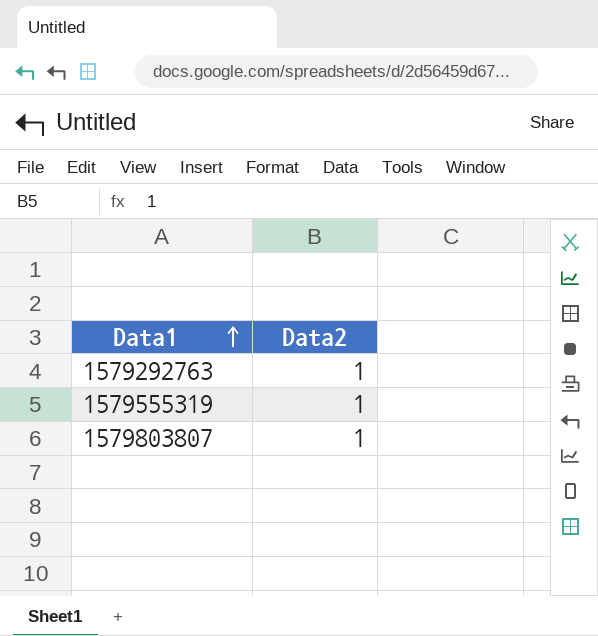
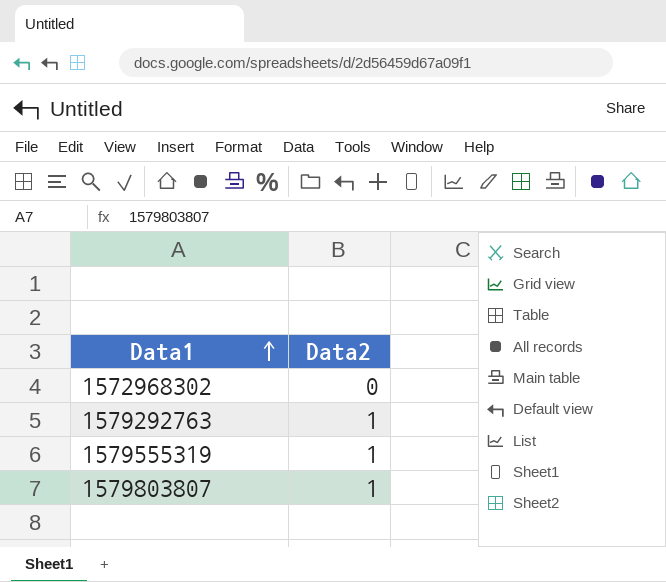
row 1572968302: none -> 0

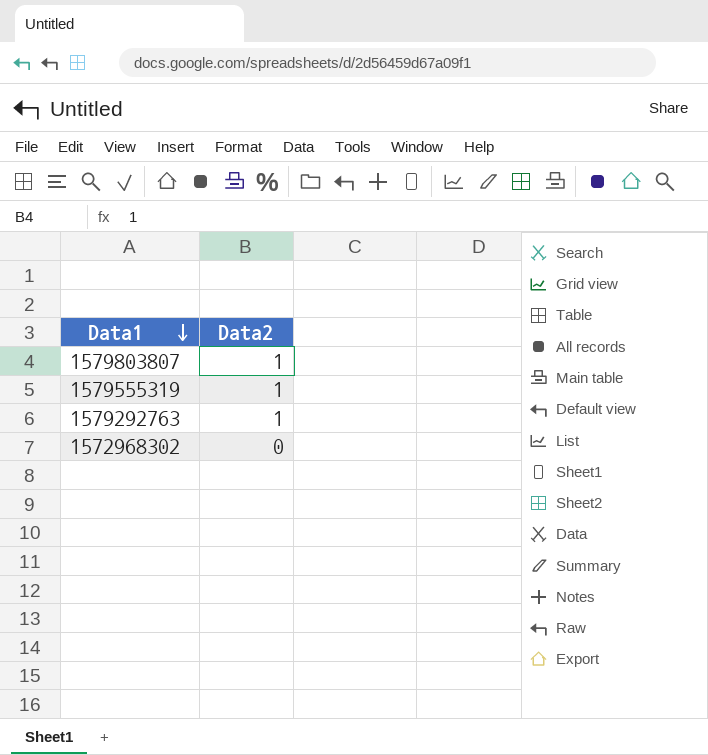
row order: Data1 ascending -> Data1 descending

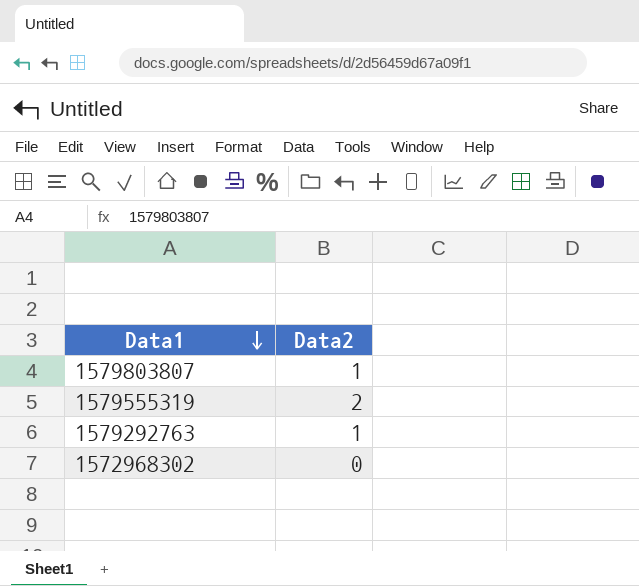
1579555319 | Data2: 1 -> 2

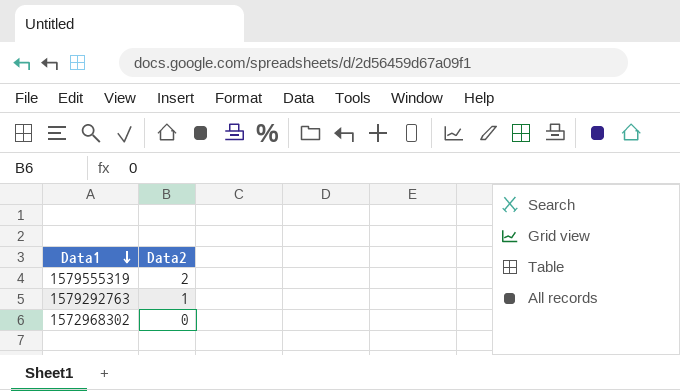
row 1579803807: 1 -> none

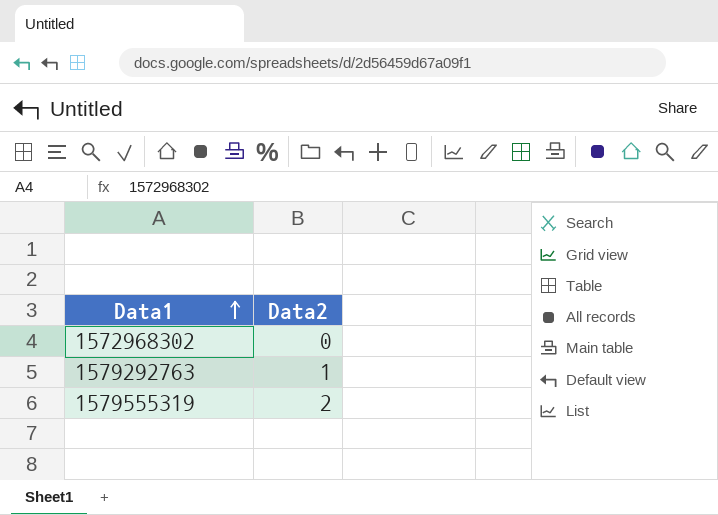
row order: Data1 descending -> Data1 ascending

